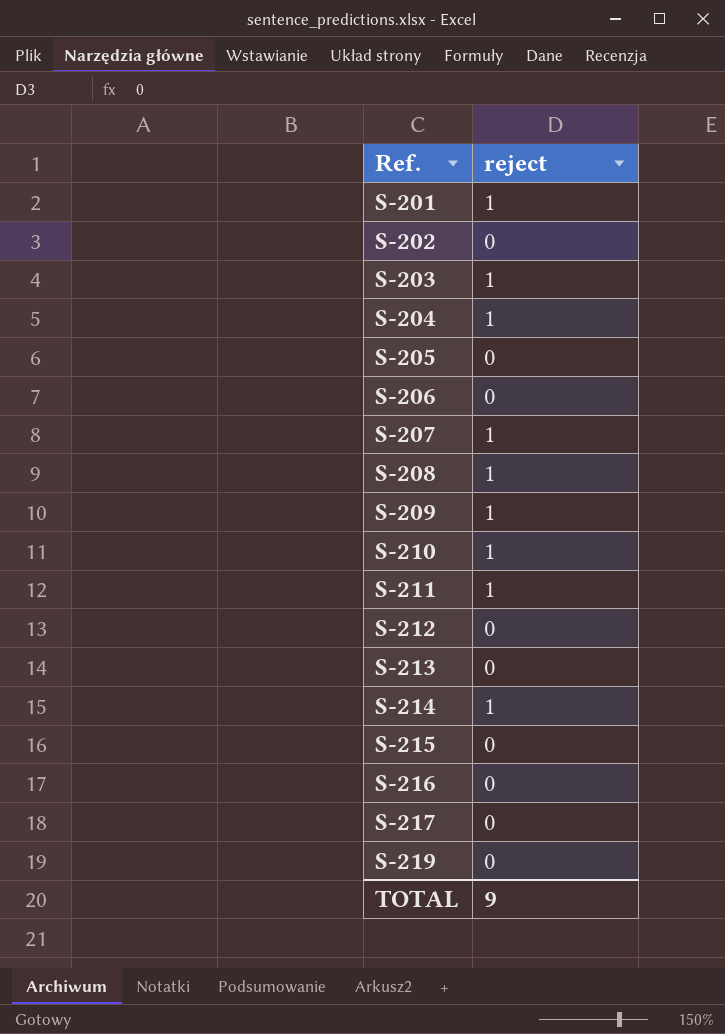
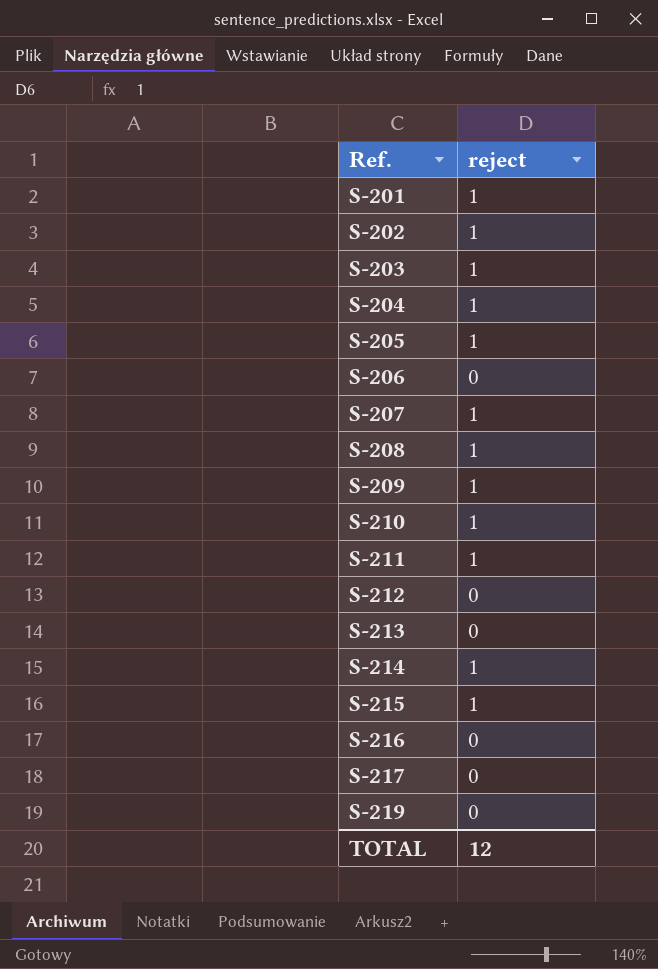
S-202 | reject: 0 -> 1
S-205 | reject: 0 -> 1
S-215 | reject: 0 -> 1
TOTAL | reject: 9 -> 12

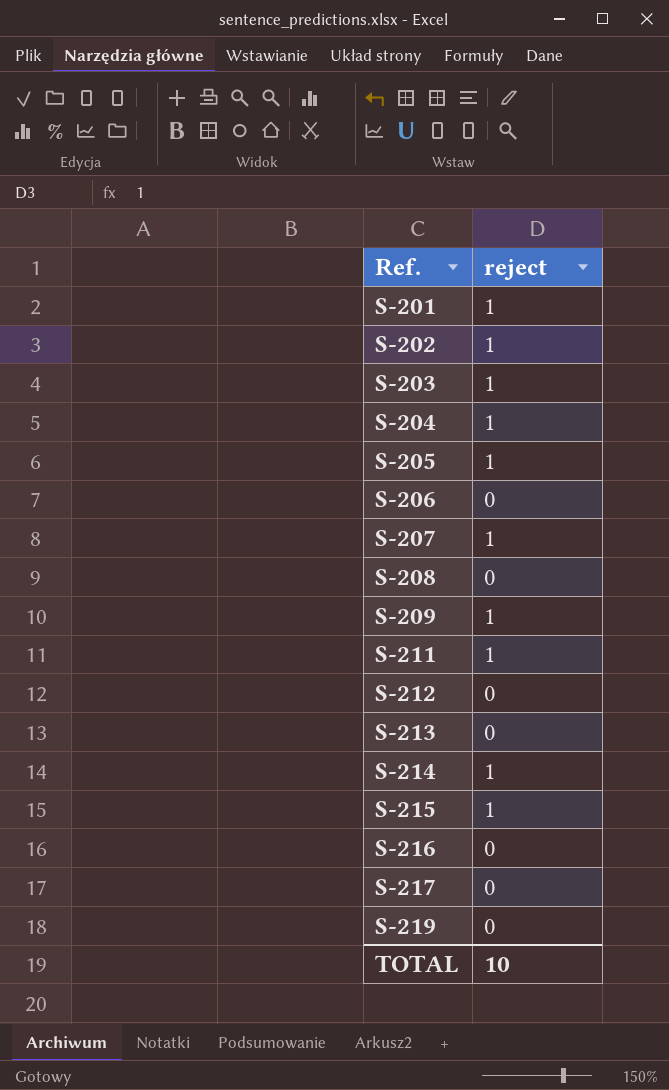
row S-210: 1 -> none
S-208 | reject: 1 -> 0
TOTAL | reject: 12 -> 10

